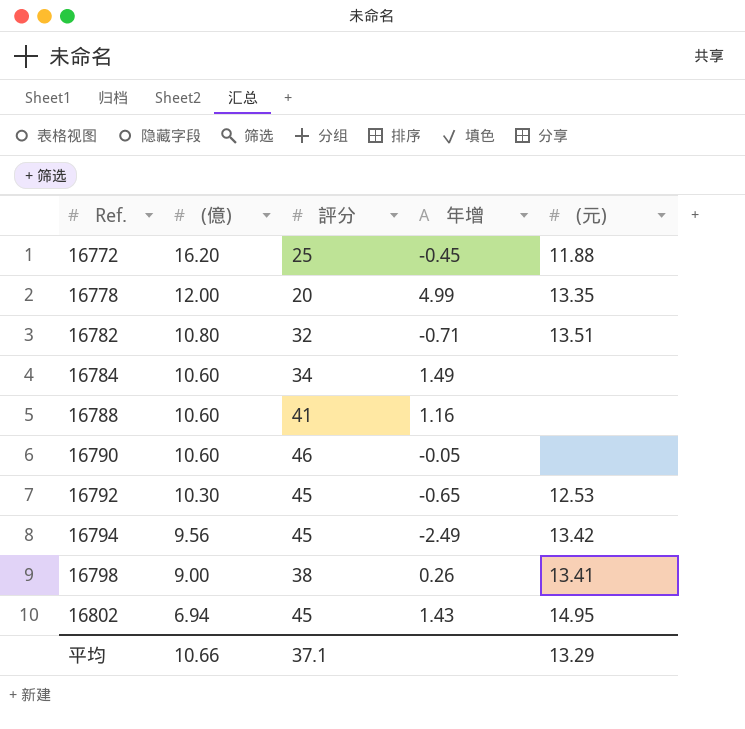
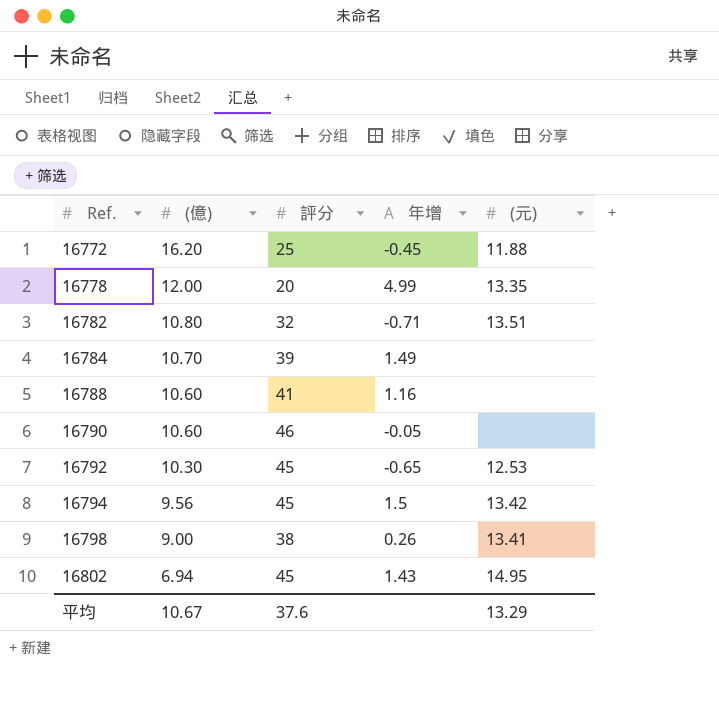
16784 | (億): 10.60 -> 10.70
16784 | 評分: 34 -> 39
16794 | 年增: -2.49 -> 1.5
平均 | (億): 10.66 -> 10.67
平均 | 評分: 37.1 -> 37.6

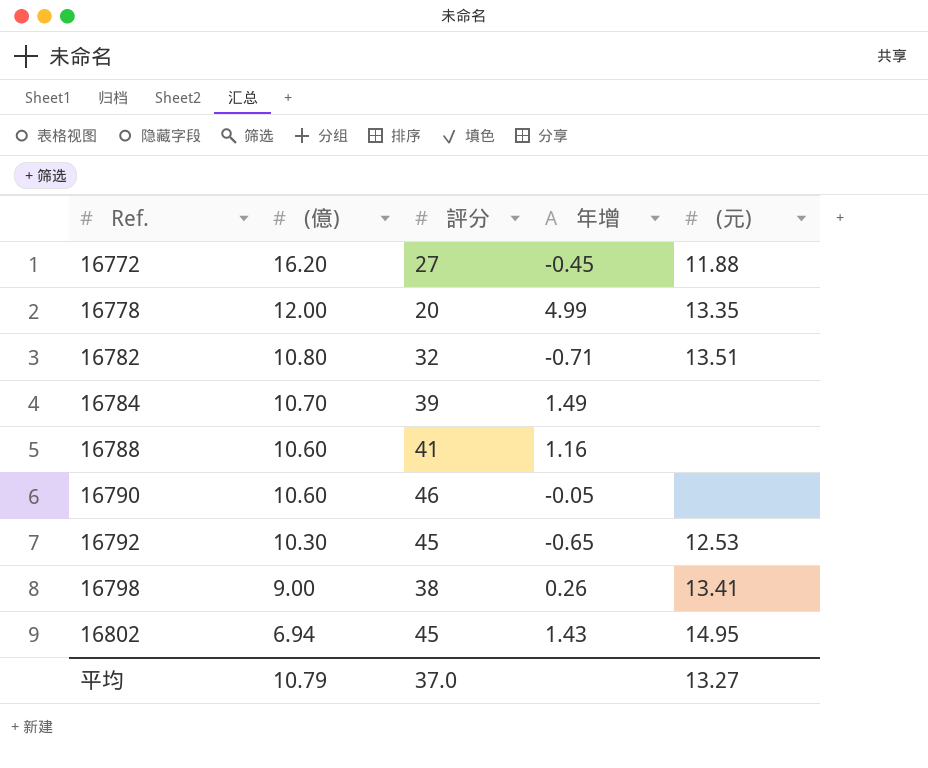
row 16794: 9.56 | 45 | 1.5 | 13.42 -> none
16772 | 評分: 25 -> 27
平均 | (億): 10.67 -> 10.79
平均 | 評分: 37.6 -> 37.0
平均 | (元): 13.29 -> 13.27

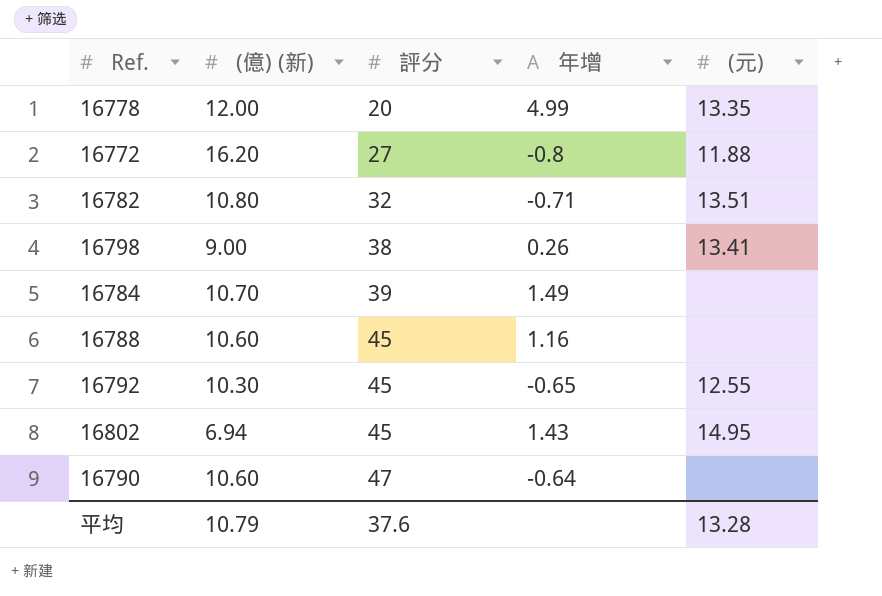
row order: Ref. ascending -> 評分 ascending
column name: (億) -> (億) (新)
16772 | 年增: -0.45 -> -0.8
16788 | 評分: 41 -> 45
16792 | (元): 12.53 -> 12.55
16790 | 評分: 46 -> 47
16790 | 年增: -0.05 -> -0.64
平均 | 評分: 37.0 -> 37.6
平均 | (元): 13.27 -> 13.28

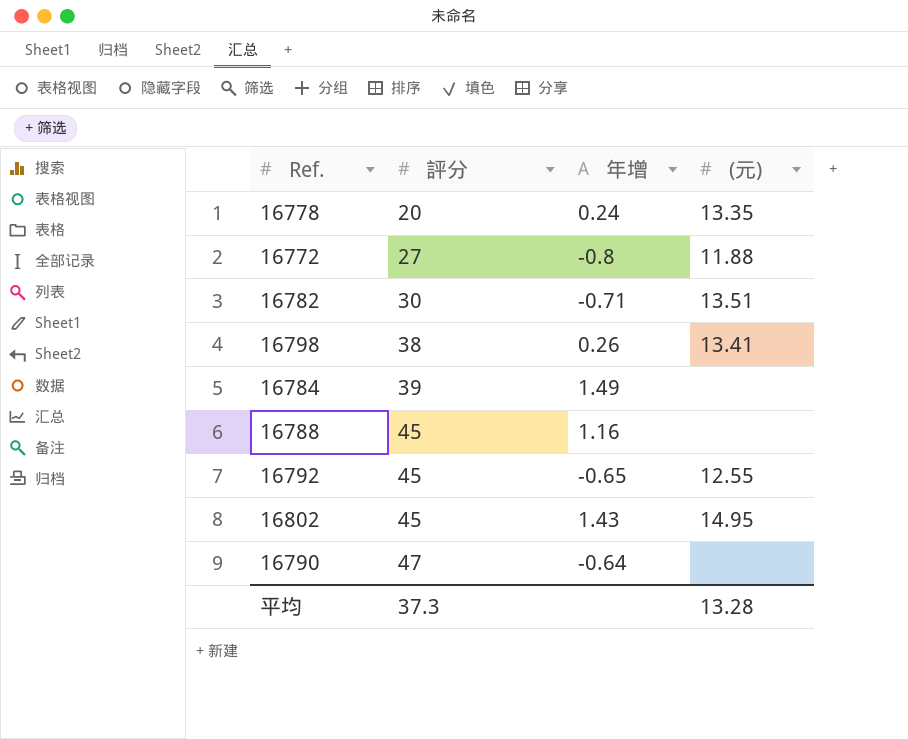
column (億) (新) | position: 2 -> none
16778 | 年增: 4.99 -> 0.24
16782 | 評分: 32 -> 30
平均 | 評分: 37.6 -> 37.3

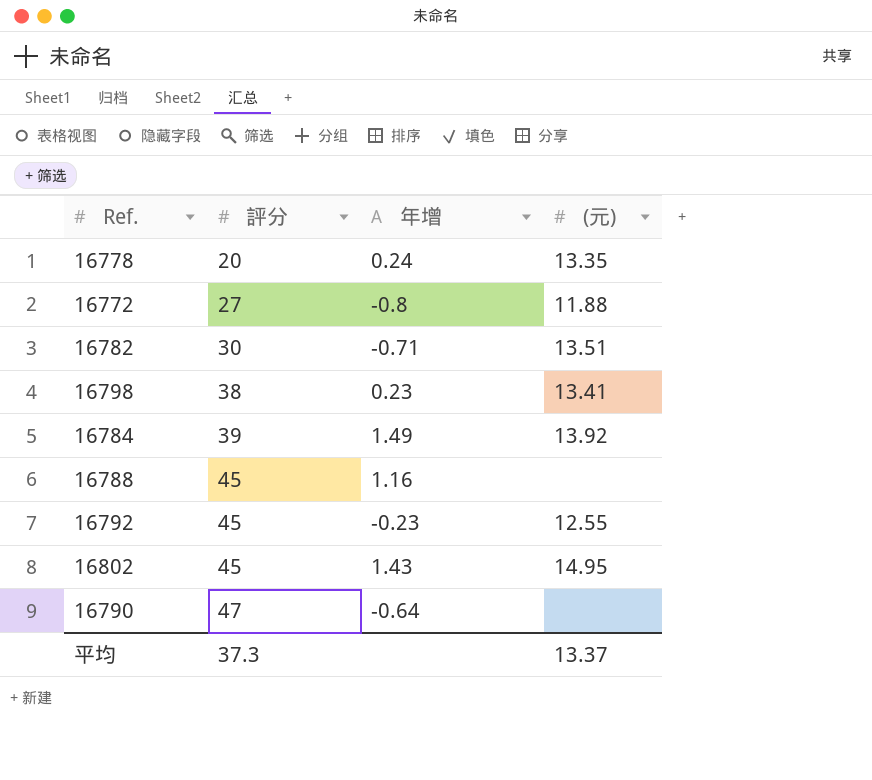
16798 | 年增: 0.26 -> 0.23
16784 | (元): none -> 13.92
16792 | 年增: -0.65 -> -0.23
平均 | (元): 13.28 -> 13.37

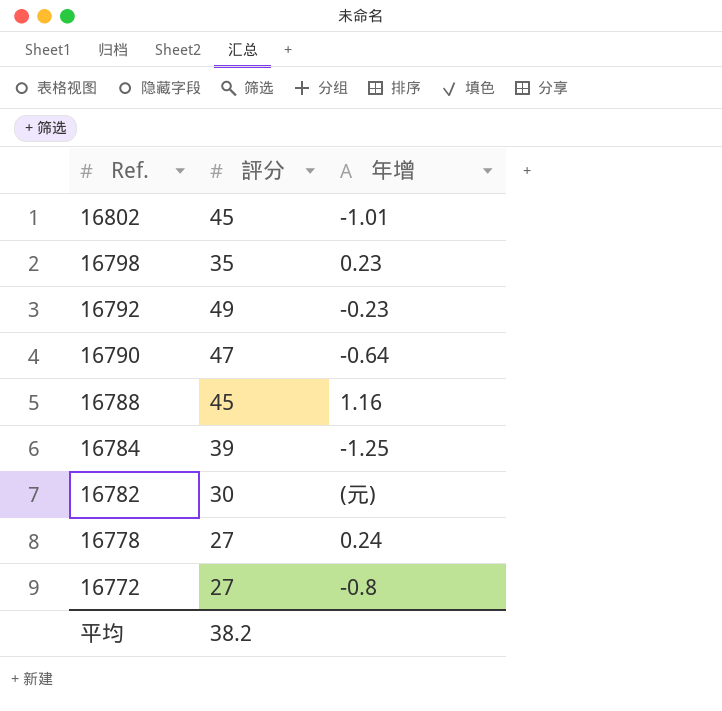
row order: 評分 ascending -> Ref. descending
column (元) | position: 4 -> none
16802 | 年增: 1.43 -> -1.01
16798 | 評分: 38 -> 35
16792 | 評分: 45 -> 49
16784 | 年增: 1.49 -> -1.25
16782 | 年增: -0.71 -> (元)
16778 | 評分: 20 -> 27
平均 | 評分: 37.3 -> 38.2

